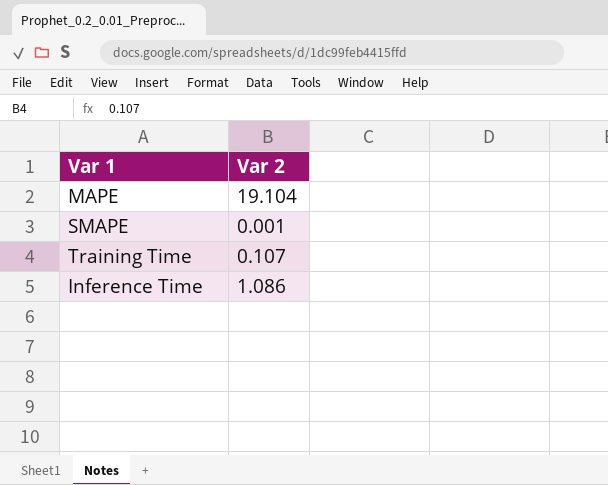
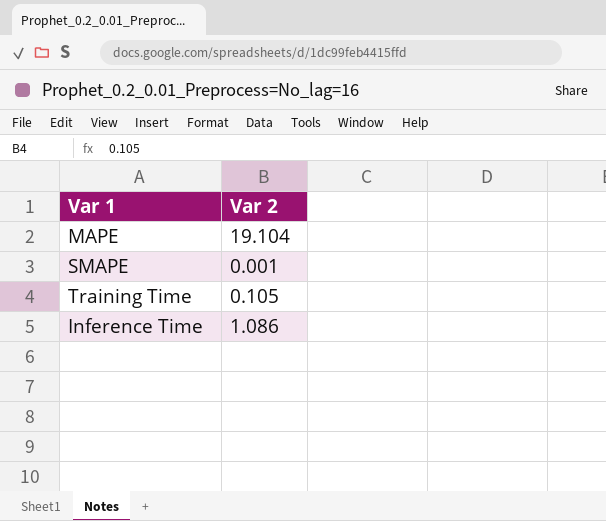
Training Time | Var 2: 0.107 -> 0.105

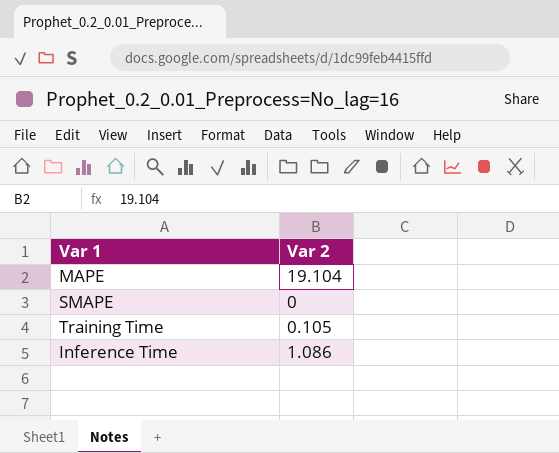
SMAPE | Var 2: 0.001 -> 0

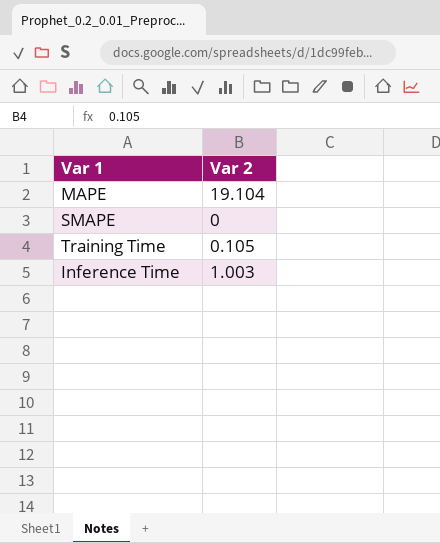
Inference Time | Var 2: 1.086 -> 1.003

